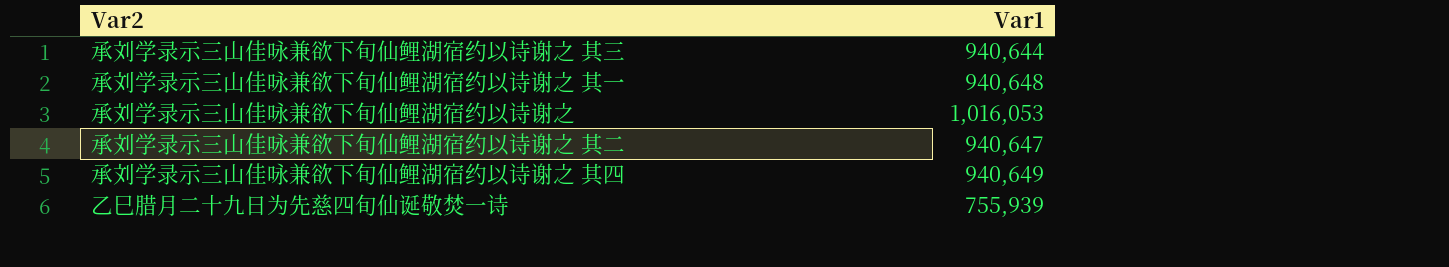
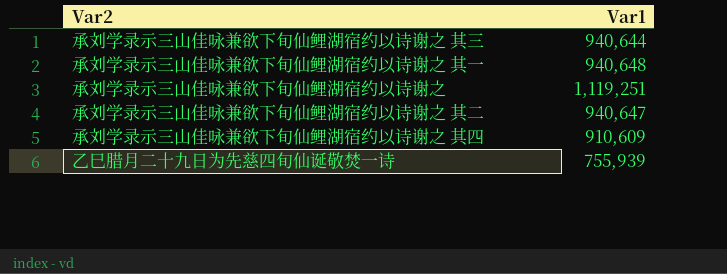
承刘学录示三山佳咏兼欲下旬仙鲤湖宿约以诗谢之 | Var1: 1,016,053 -> 1,119,251
承刘学录示三山佳咏兼欲下旬仙鲤湖宿约以诗谢之 其四 | Var1: 940,649 -> 910,609

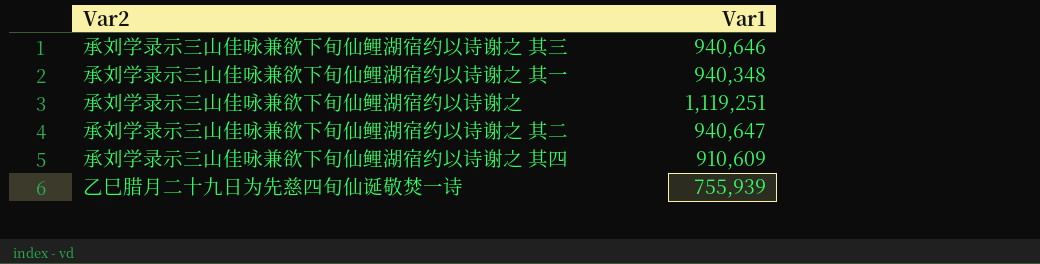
承刘学录示三山佳咏兼欲下旬仙鲤湖宿约以诗谢之 其三 | Var1: 940,644 -> 940,646
承刘学录示三山佳咏兼欲下旬仙鲤湖宿约以诗谢之 其一 | Var1: 940,648 -> 940,348

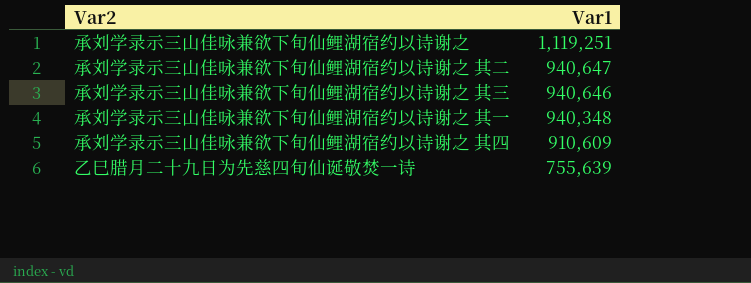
row order: none -> Var1 descending
乙巳腊月二十九日为先慈四旬仙诞敬焚一诗 | Var1: 755,939 -> 755,639

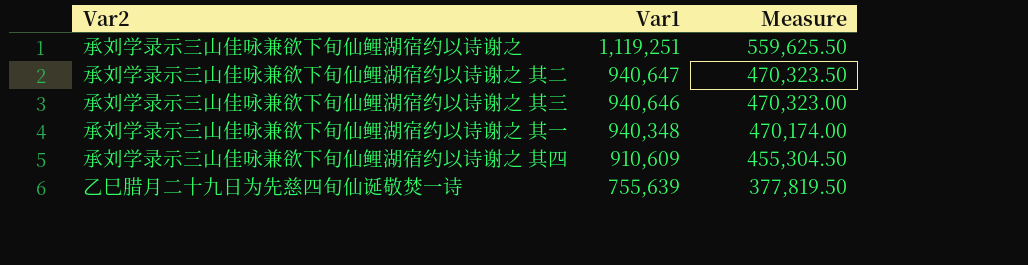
column Measure | formula: none -> [Var1] * 0.5

